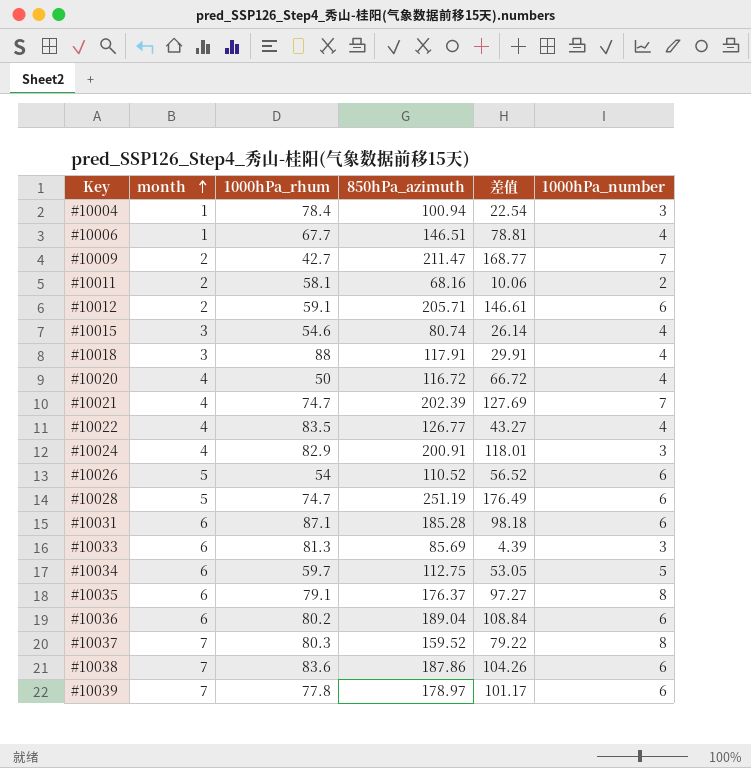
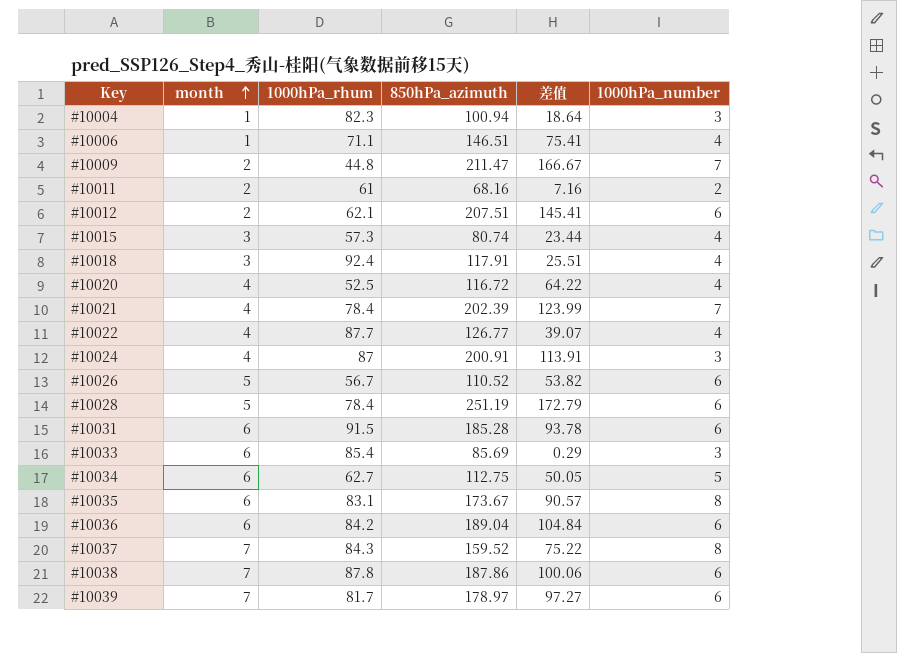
#10004 | 1000hPa_rhum: 78.4 -> 82.3
#10004 | 差值: 22.54 -> 18.64
#10006 | 1000hPa_rhum: 67.7 -> 71.1
#10006 | 差值: 78.81 -> 75.41
#10009 | 1000hPa_rhum: 42.7 -> 44.8
#10009 | 差值: 168.77 -> 166.67
#10011 | 1000hPa_rhum: 58.1 -> 61
#10011 | 差值: 10.06 -> 7.16
#10012 | 1000hPa_rhum: 59.1 -> 62.1
#10012 | 850hPa_azimuth: 205.71 -> 207.51
#10012 | 差值: 146.61 -> 145.41
#10015 | 1000hPa_rhum: 54.6 -> 57.3
#10015 | 差值: 26.14 -> 23.44
#10018 | 1000hPa_rhum: 88 -> 92.4
#10018 | 差值: 29.91 -> 25.51
#10020 | 1000hPa_rhum: 50 -> 52.5
#10020 | 差值: 66.72 -> 64.22
#10021 | 1000hPa_rhum: 74.7 -> 78.4
#10021 | 差值: 127.69 -> 123.99
#10022 | 1000hPa_rhum: 83.5 -> 87.7
#10022 | 差值: 43.27 -> 39.07
#10024 | 1000hPa_rhum: 82.9 -> 87
#10024 | 差值: 118.01 -> 113.91
#10026 | 1000hPa_rhum: 54 -> 56.7
#10026 | 差值: 56.52 -> 53.82
#10028 | 1000hPa_rhum: 74.7 -> 78.4
#10028 | 差值: 176.49 -> 172.79
#10031 | 1000hPa_rhum: 87.1 -> 91.5
#10031 | 差值: 98.18 -> 93.78
#10033 | 1000hPa_rhum: 81.3 -> 85.4
#10033 | 差值: 4.39 -> 0.29
#10034 | 1000hPa_rhum: 59.7 -> 62.7
#10034 | 差值: 53.05 -> 50.05
#10035 | 1000hPa_rhum: 79.1 -> 83.1
#10035 | 850hPa_azimuth: 176.37 -> 173.67
#10035 | 差值: 97.27 -> 90.57
#10036 | 1000hPa_rhum: 80.2 -> 84.2
#10036 | 差值: 108.84 -> 104.84
#10037 | 1000hPa_rhum: 80.3 -> 84.3
#10037 | 差值: 79.22 -> 75.22
#10038 | 1000hPa_rhum: 83.6 -> 87.8
#10038 | 差值: 104.26 -> 100.06
#10039 | 1000hPa_rhum: 77.8 -> 81.7
#10039 | 差值: 101.17 -> 97.27

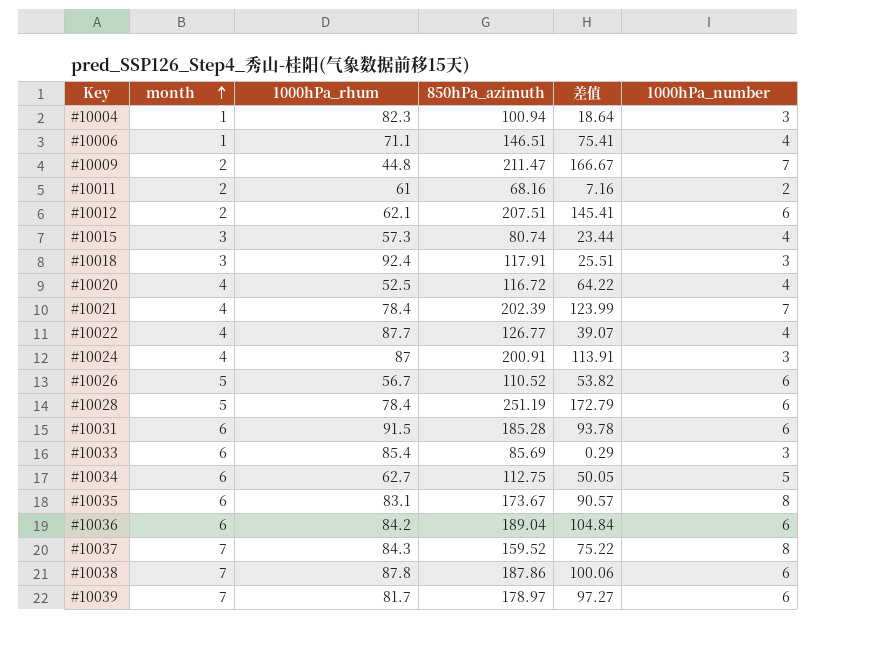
#10018 | 1000hPa_number: 4 -> 3

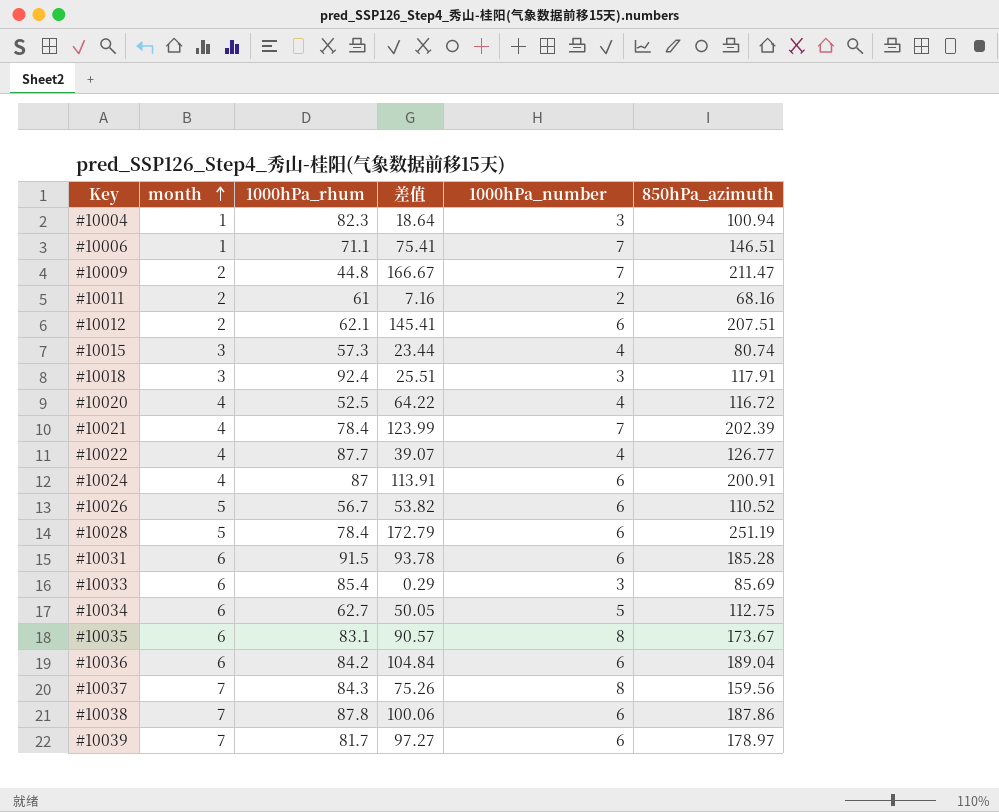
column 850hPa_azimuth | position: 4 -> 6
#10006 | 1000hPa_number: 4 -> 7
#10024 | 1000hPa_number: 3 -> 6
#10037 | 差值: 75.22 -> 75.26
#10037 | 850hPa_azimuth: 159.52 -> 159.56

